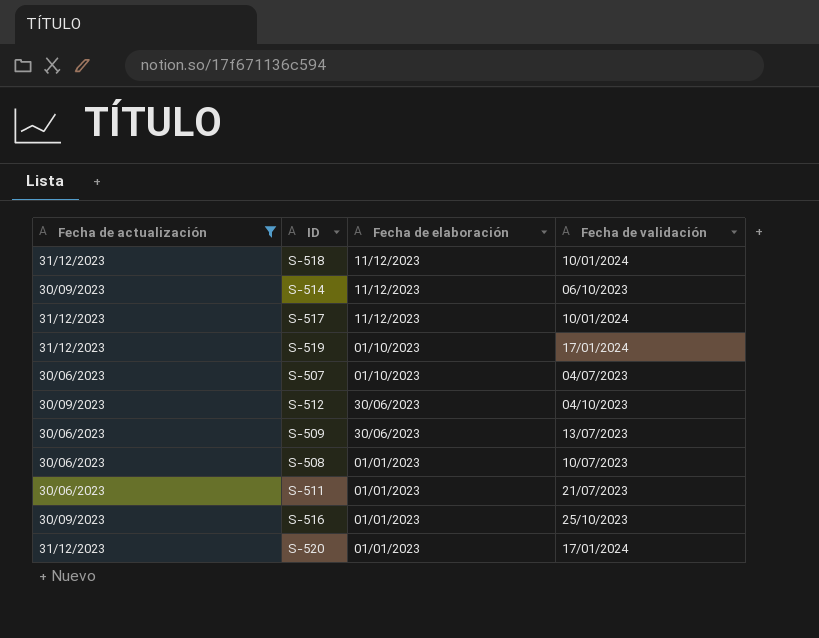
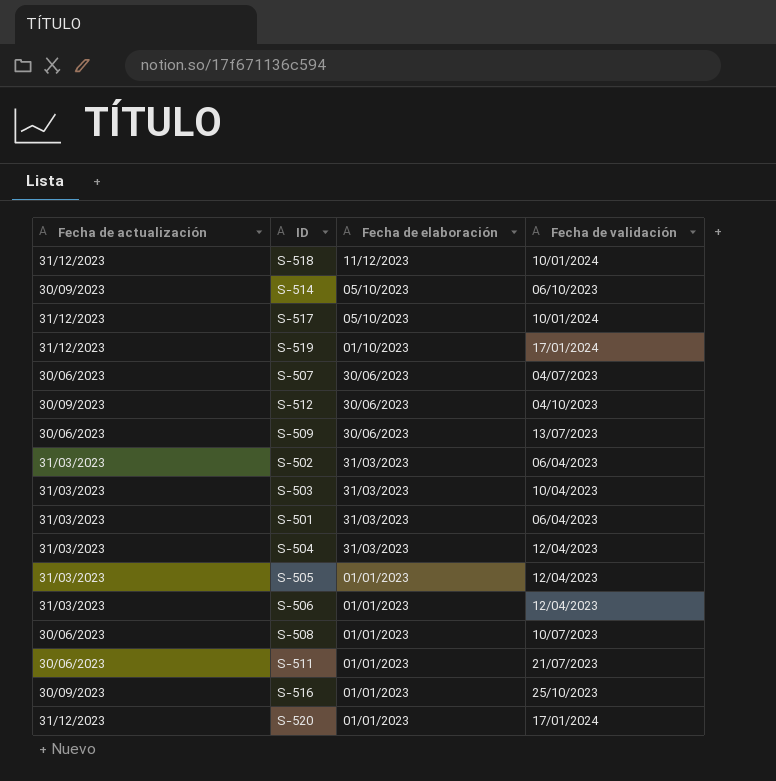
filter: Fecha de actualización != 31/03/2023 -> none
S-514 | Fecha de elaboración: 11/12/2023 -> 05/10/2023
S-517 | Fecha de elaboración: 11/12/2023 -> 05/10/2023
S-507 | Fecha de elaboración: 01/10/2023 -> 30/06/2023

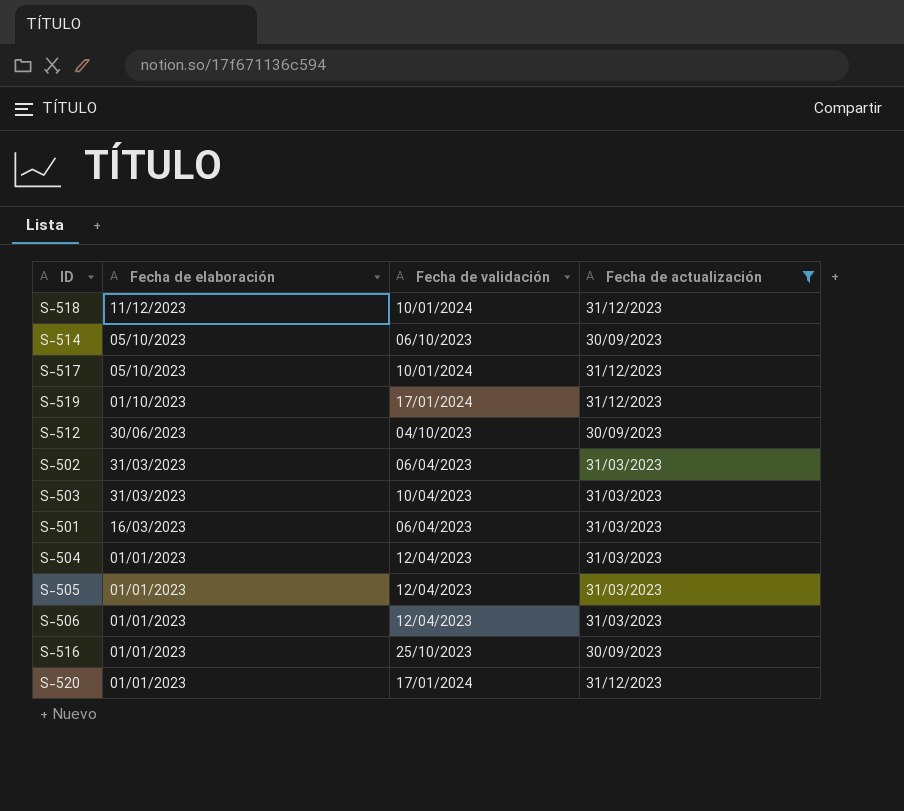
filter: none -> Fecha de actualización != 30/06/2023
column Fecha de actualización | position: 1 -> 4
S-501 | Fecha de elaboración: 31/03/2023 -> 16/03/2023
S-504 | Fecha de elaboración: 31/03/2023 -> 01/01/2023

